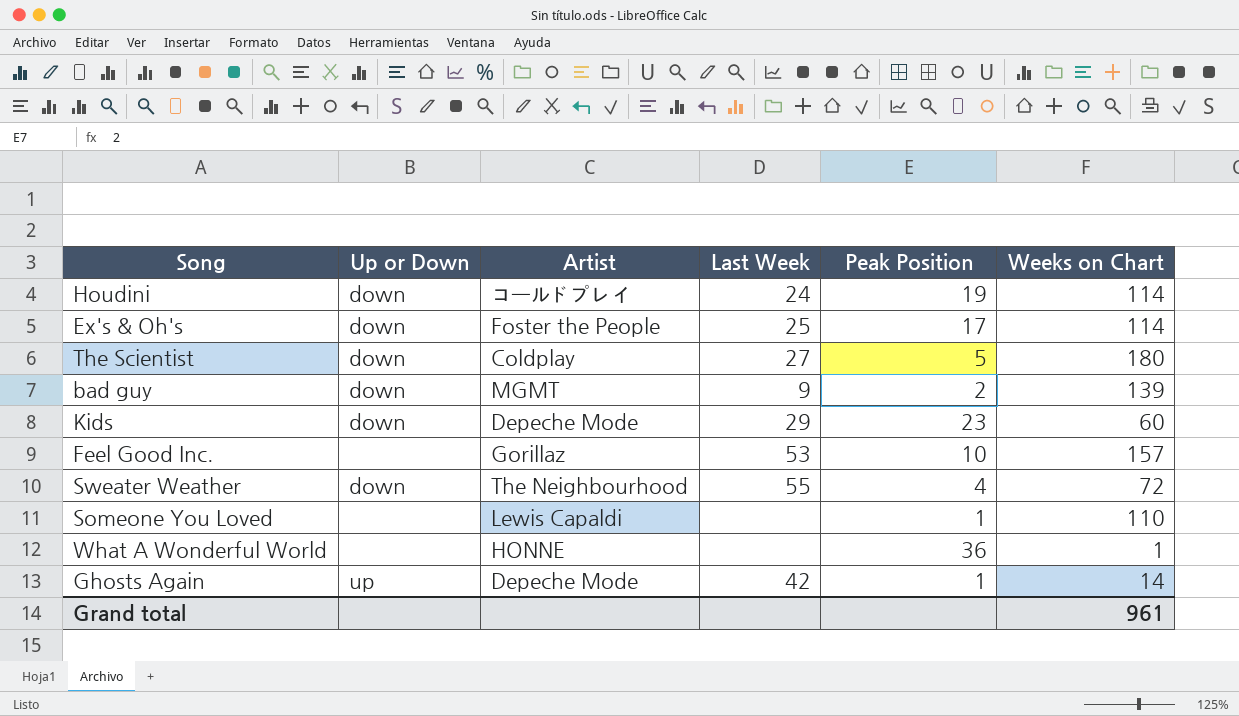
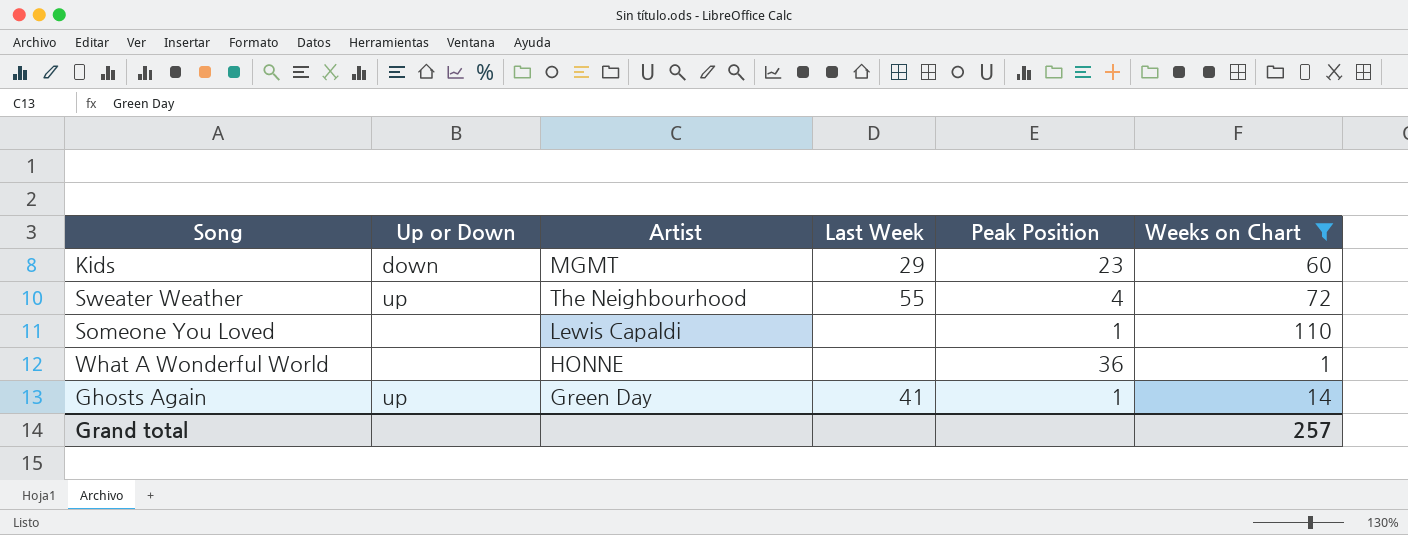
filter: none -> Weeks on Chart <= 110
Kids | Artist: Depeche Mode -> MGMT
Sweater Weather | Up or Down: down -> up
Ghosts Again | Artist: Depeche Mode -> Green Day
Ghosts Again | Last Week: 42 -> 41
Grand total | Weeks on Chart: 961 -> 257

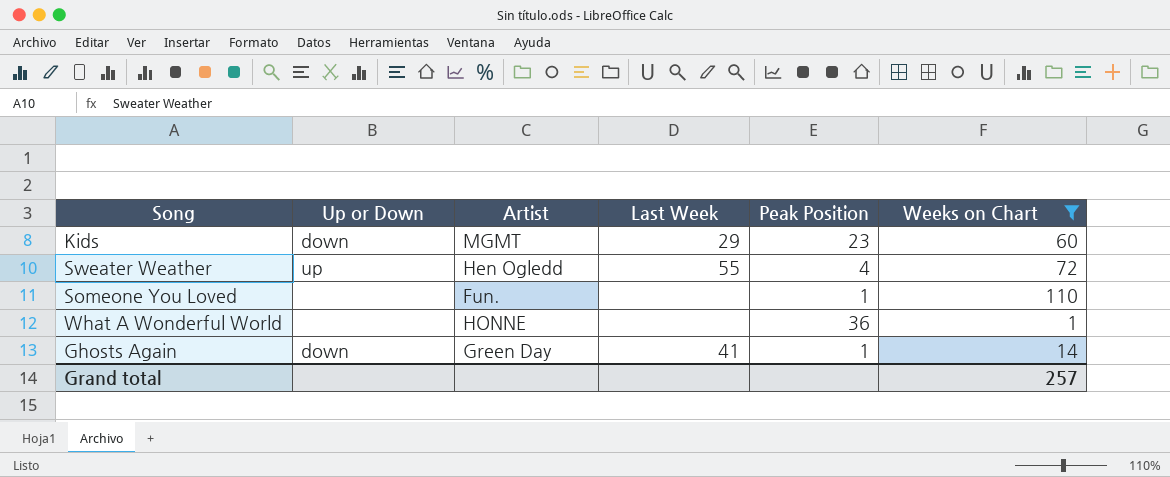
Sweater Weather | Artist: The Neighbourhood -> Hen Ogledd
Someone You Loved | Artist: Lewis Capaldi -> Fun.
Ghosts Again | Up or Down: up -> down

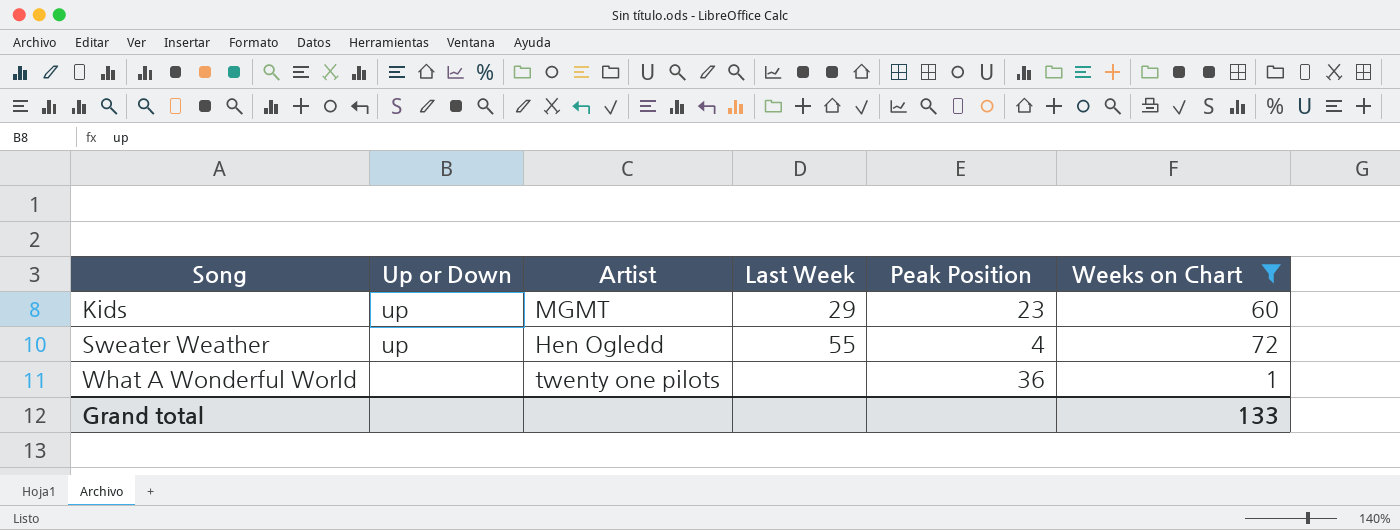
row Someone You Loved: none | Fun. | none | 1 | 110 -> none
row Ghosts Again: down | Green Day | 41 | 1 | 14 -> none
Kids | Up or Down: down -> up
What A Wonderful World | Artist: HONNE -> twenty one pilots
Grand total | Weeks on Chart: 257 -> 133

